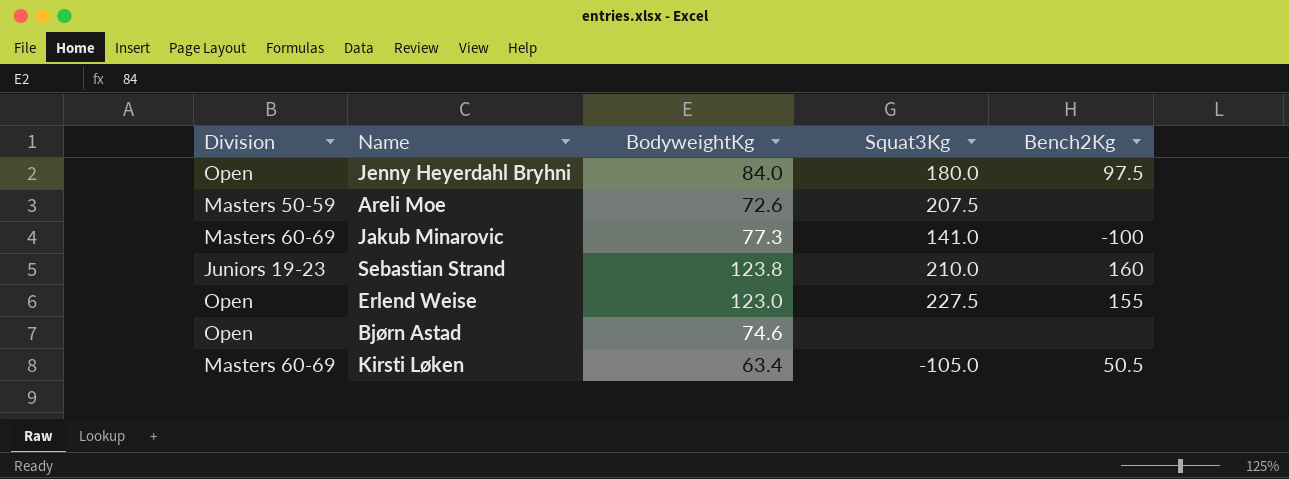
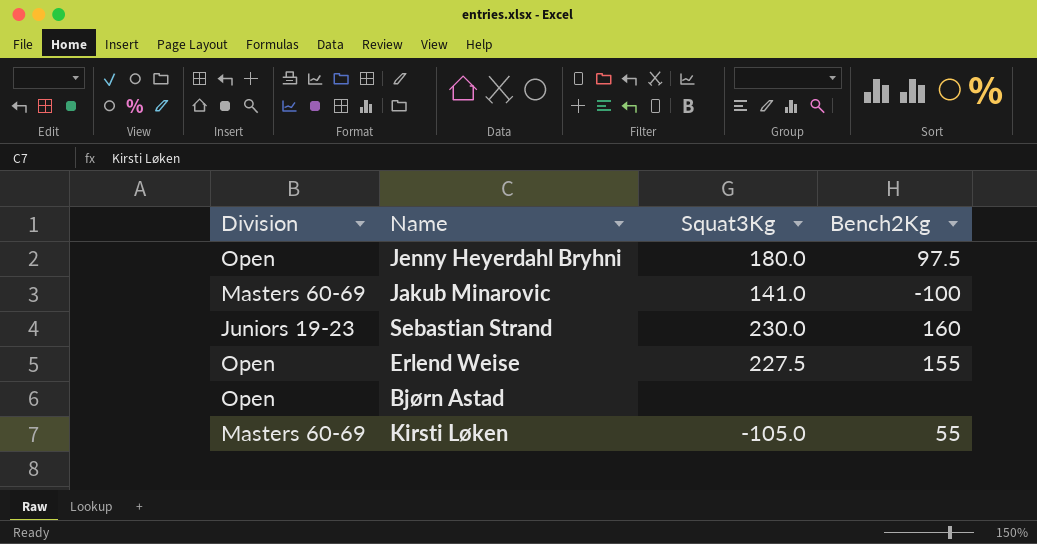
column BodyweightKg | position: 3 -> none
row Areli Moe: Masters 50-59 | 72.6 | 207.5 | none -> none
Sebastian Strand | Squat3Kg: 210.0 -> 230.0
Kirsti Løken | Bench2Kg: 50.5 -> 55

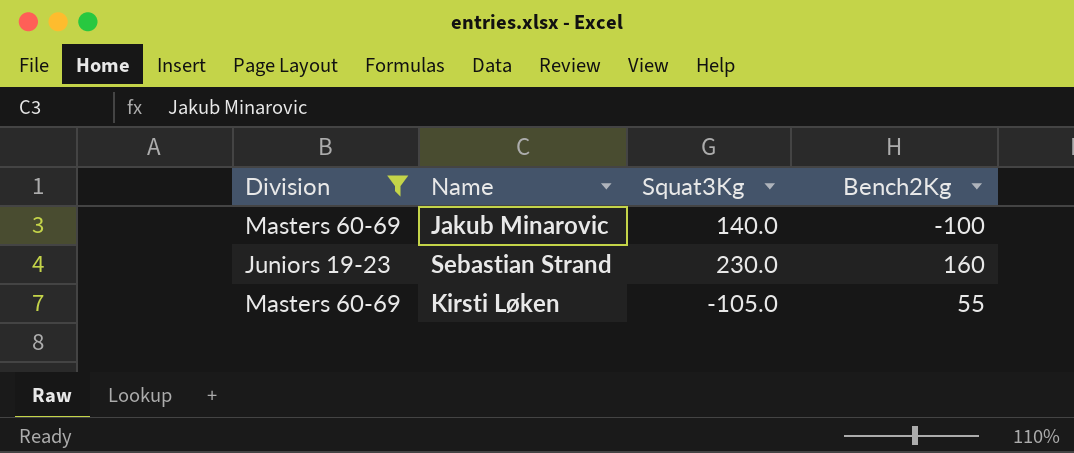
filter: none -> Division != Open
Jakub Minarovic | Squat3Kg: 141.0 -> 140.0

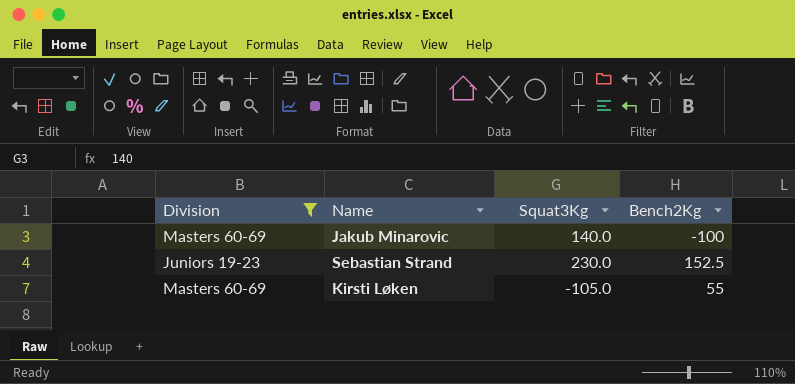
Sebastian Strand | Bench2Kg: 160 -> 152.5

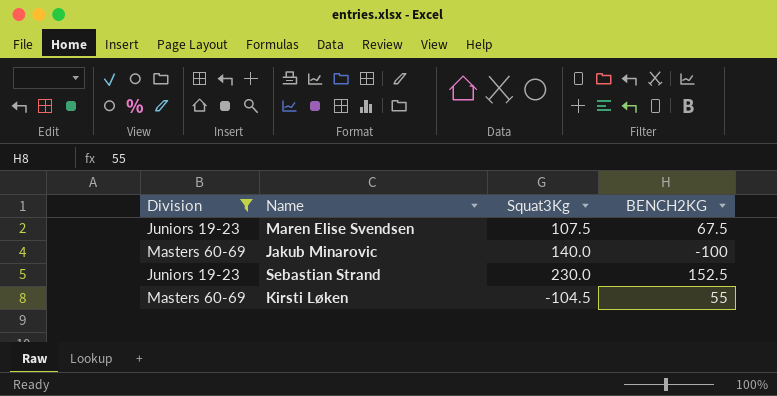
column name: Bench2Kg -> BENCH2KG
row Maren Elise Svendsen: none -> Juniors 19-23 | 107.5 | 67.5
Kirsti Løken | Squat3Kg: -105.0 -> -104.5

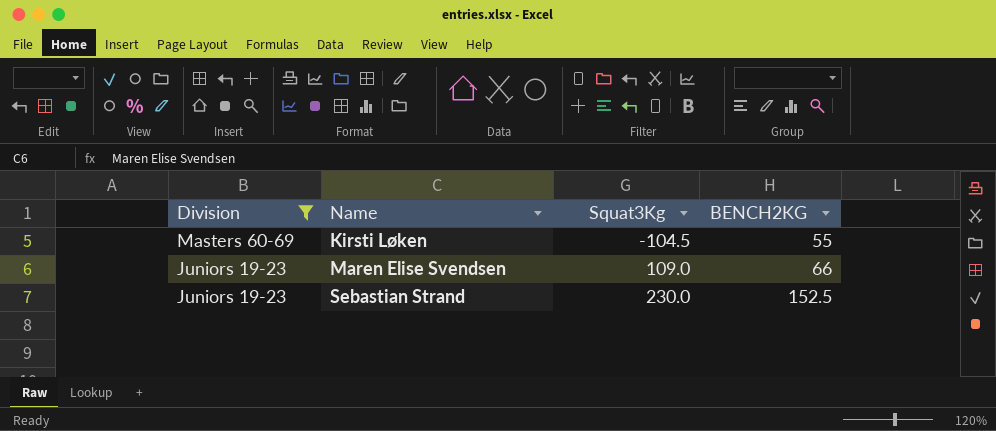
row order: none -> Division descending
row Jakub Minarovic: Masters 60-69 | 140.0 | -100 -> none
Maren Elise Svendsen | Squat3Kg: 107.5 -> 109.0
Maren Elise Svendsen | BENCH2KG: 67.5 -> 66

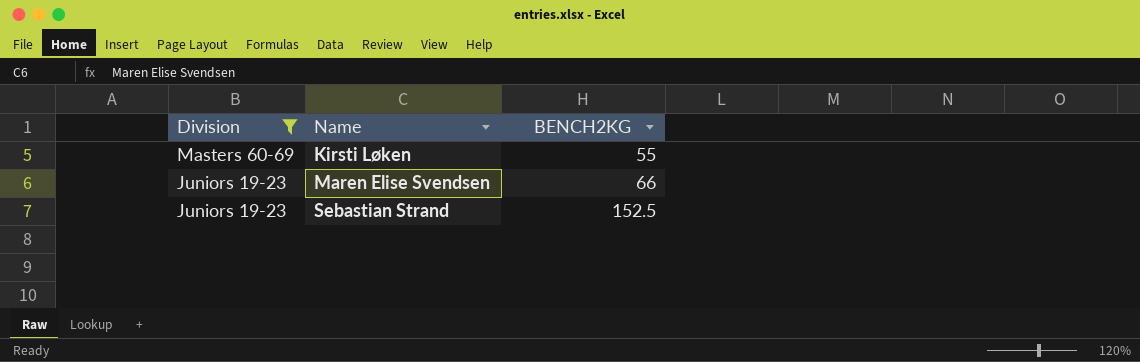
column Squat3Kg | position: 3 -> none

